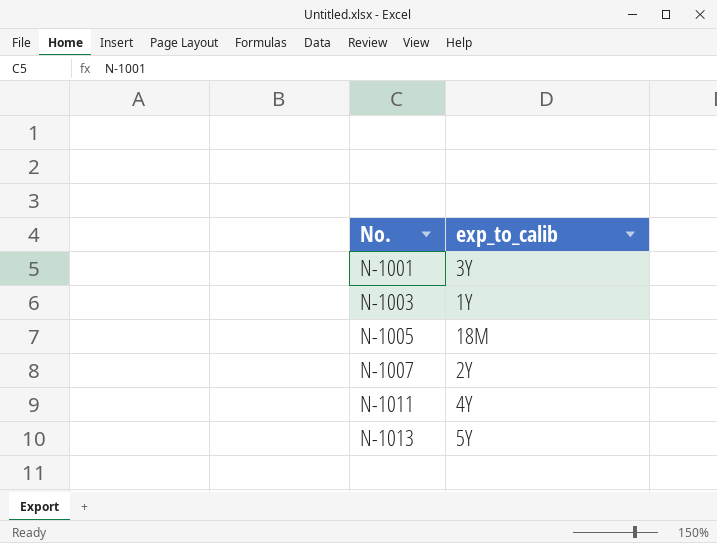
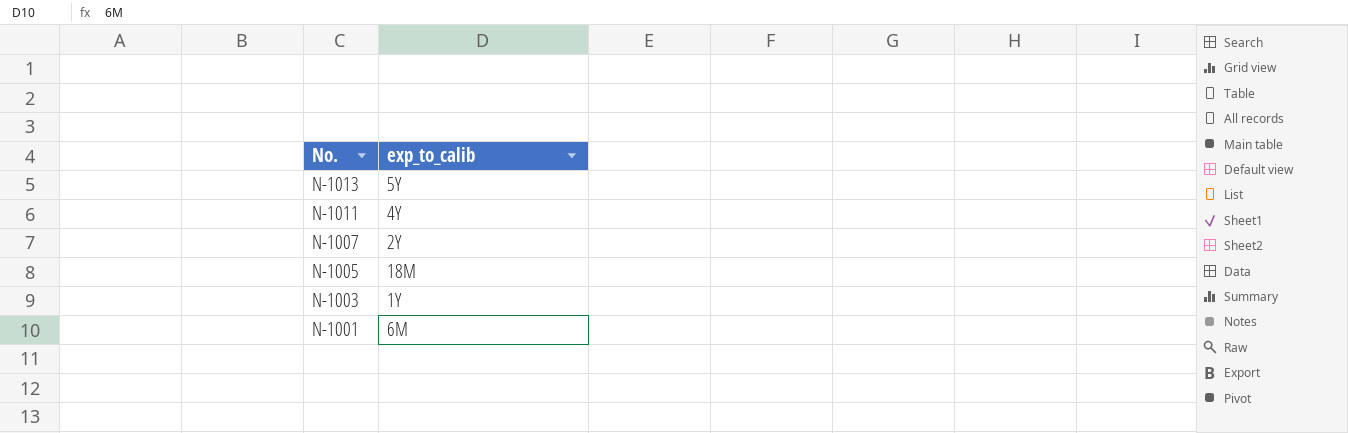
row order: No. ascending -> No. descending
N-1001 | exp_to_calib: 3Y -> 6M

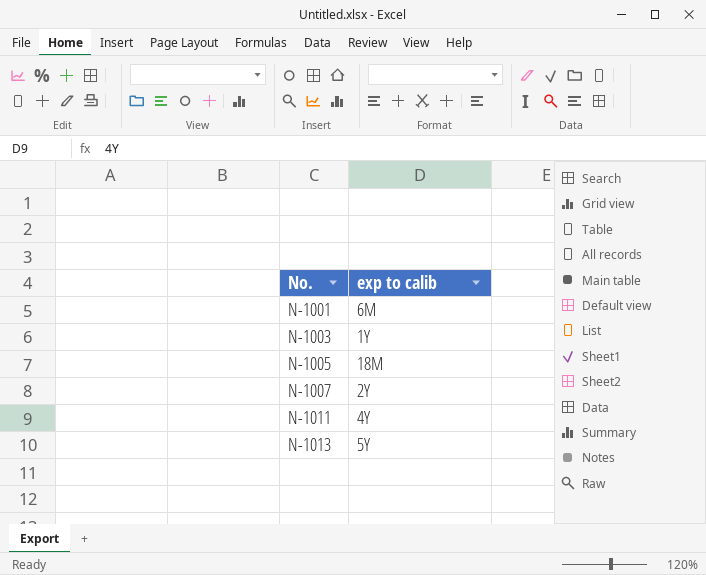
row order: No. descending -> No. ascending
column name: exp_to_calib -> exp to calib

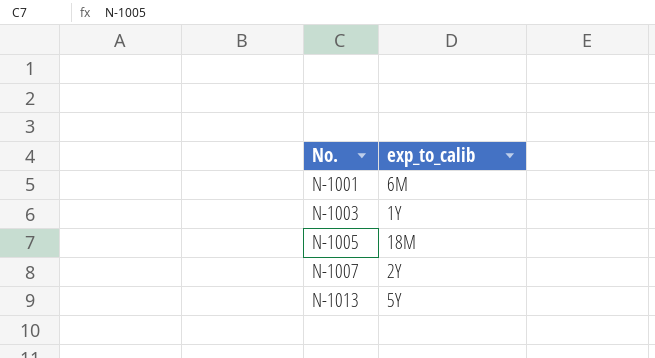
column name: exp to calib -> exp_to_calib
row N-1011: 4Y -> none

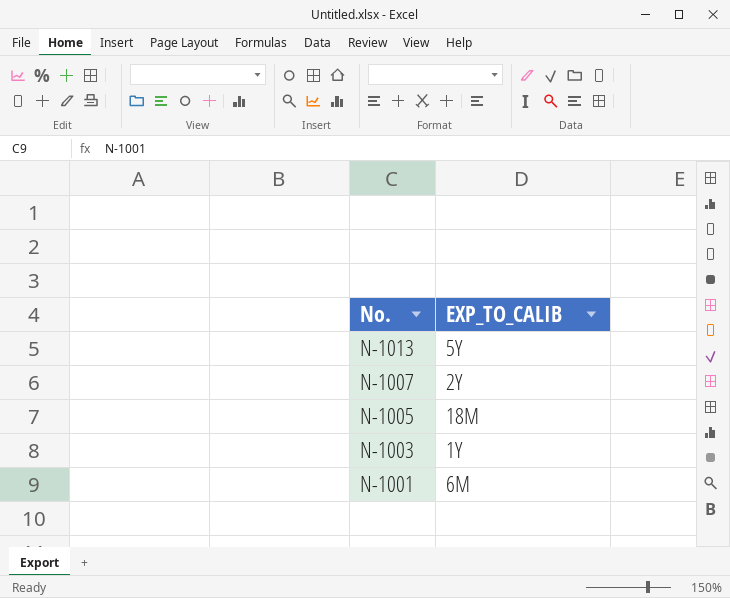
row order: No. ascending -> No. descending
column name: exp_to_calib -> EXP_TO_CALIB

